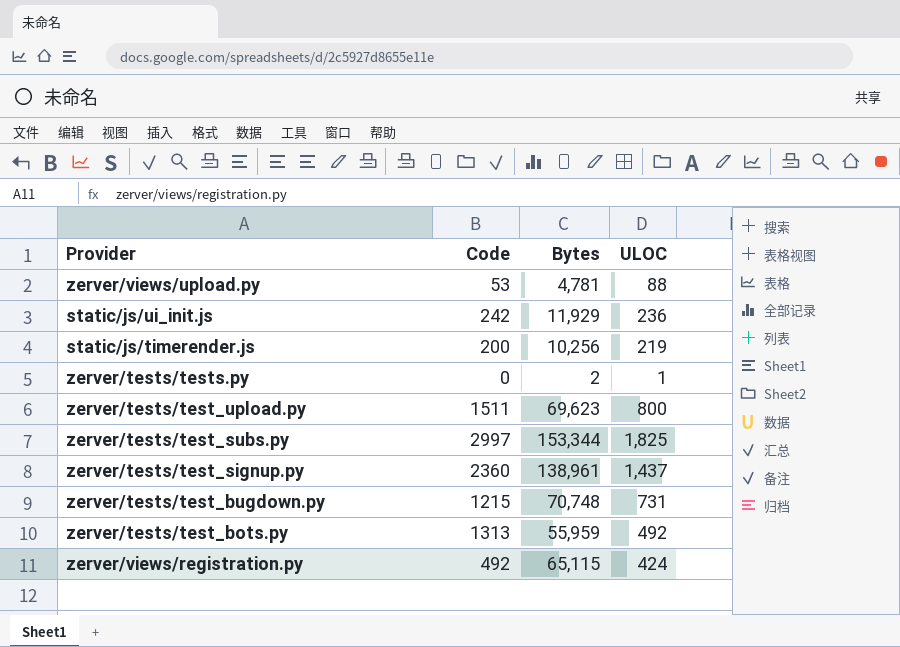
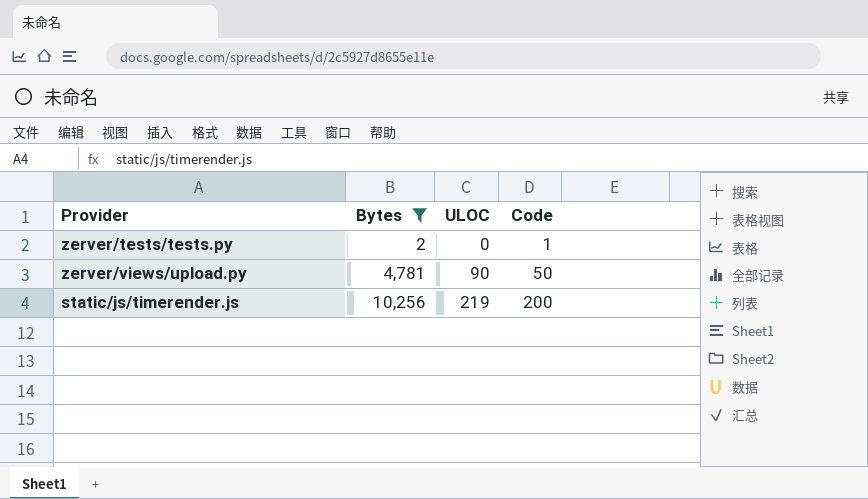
filter: none -> Bytes <= 10,256
row order: none -> Bytes ascending
column Code | position: 2 -> 4
zerver/tests/tests.py | ULOC: 1 -> 0
zerver/tests/tests.py | Code: 0 -> 1
zerver/views/upload.py | ULOC: 88 -> 90
zerver/views/upload.py | Code: 53 -> 50

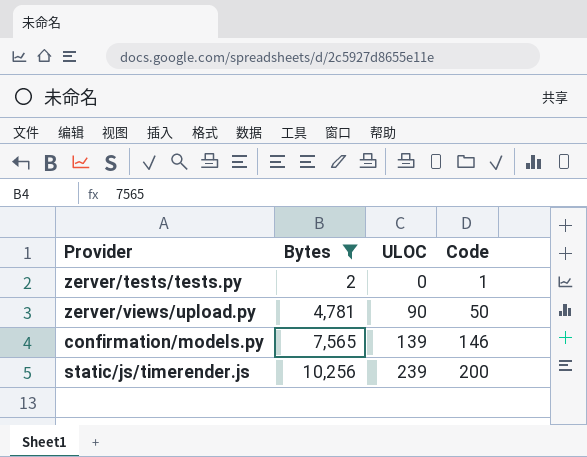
row confirmation/models.py: none -> 7,565 | 139 | 146
static/js/timerender.js | ULOC: 219 -> 239

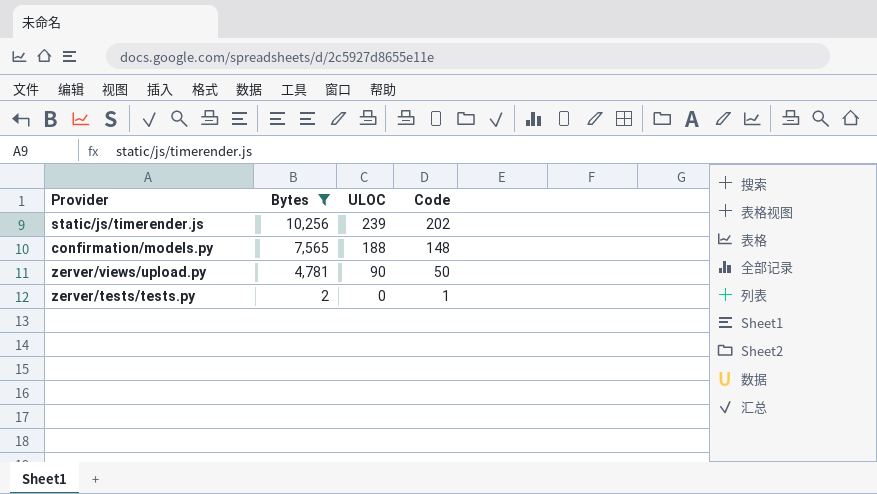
row order: Bytes ascending -> Bytes descending
static/js/timerender.js | Code: 200 -> 202
confirmation/models.py | ULOC: 139 -> 188
confirmation/models.py | Code: 146 -> 148

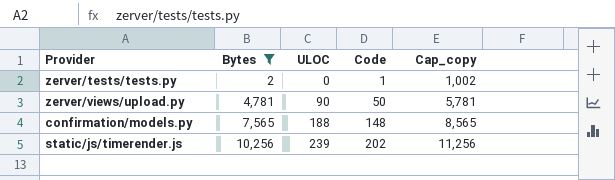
row order: Bytes descending -> Bytes ascending
column Cap_copy | formula: none -> [Bytes] + 1000

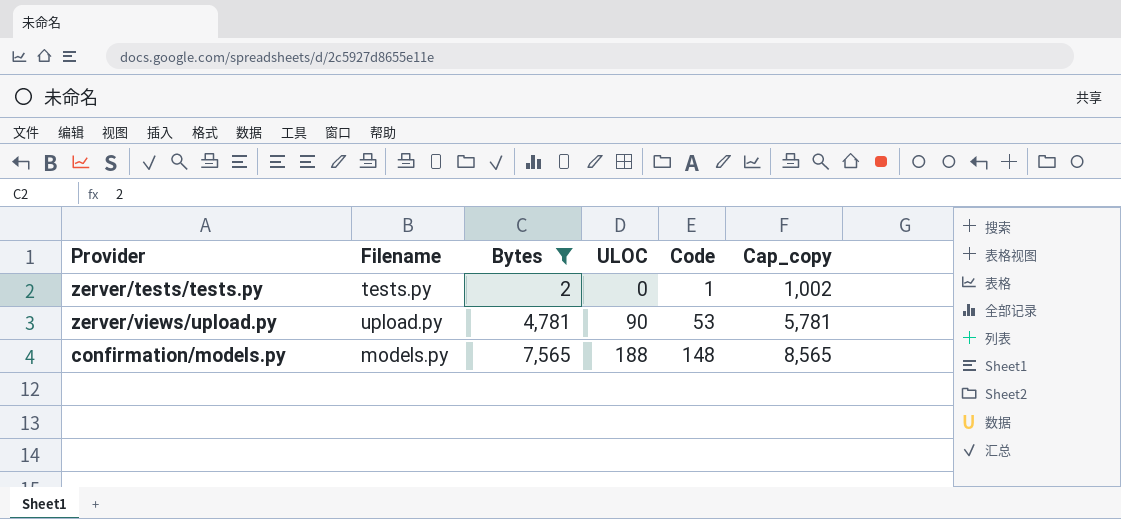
column Filename | position: none -> 2
row static/js/timerender.js: 10,256 | 239 | 202 | 11,256 -> none
zerver/views/upload.py | Code: 50 -> 53

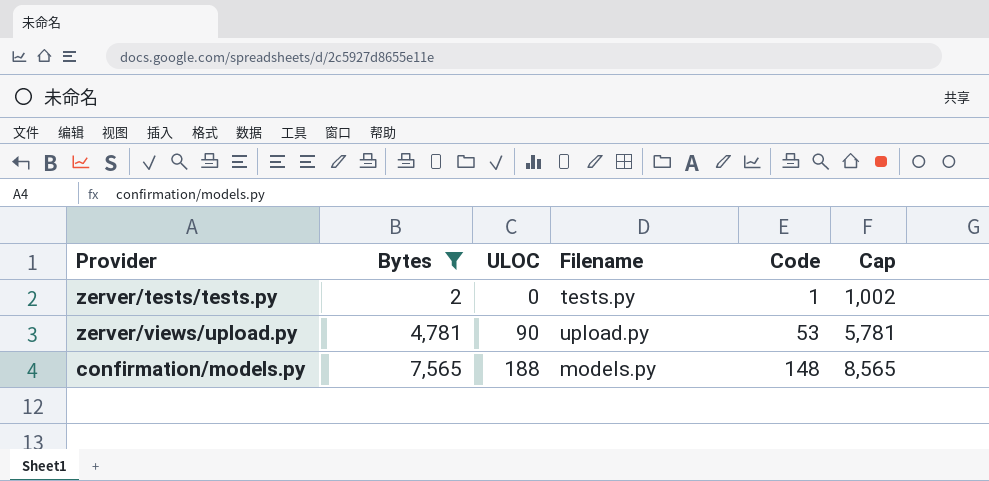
column Filename | position: 2 -> 4
column name: Cap_copy -> Cap

